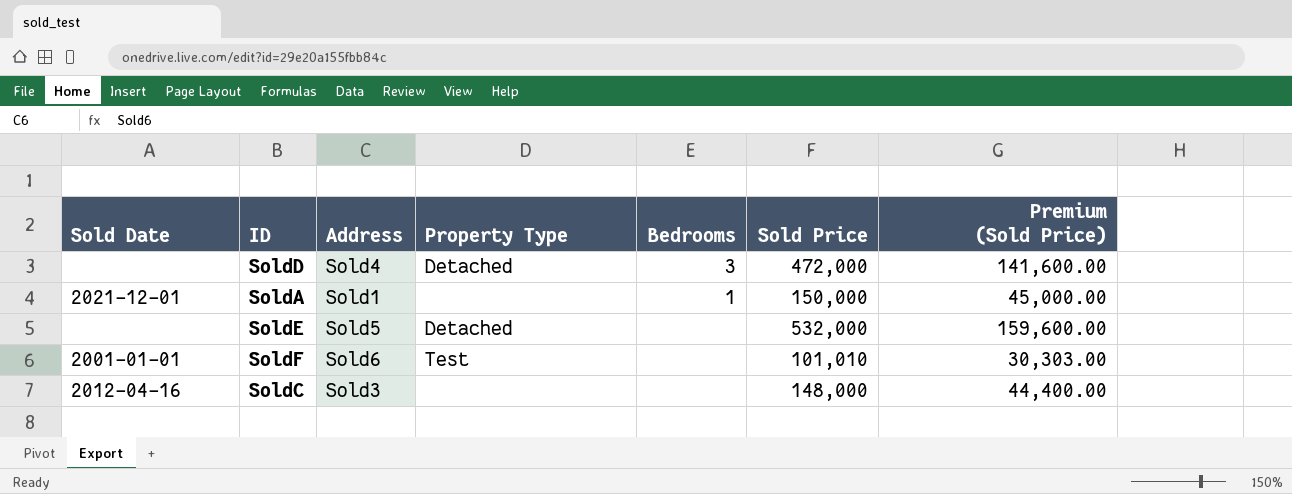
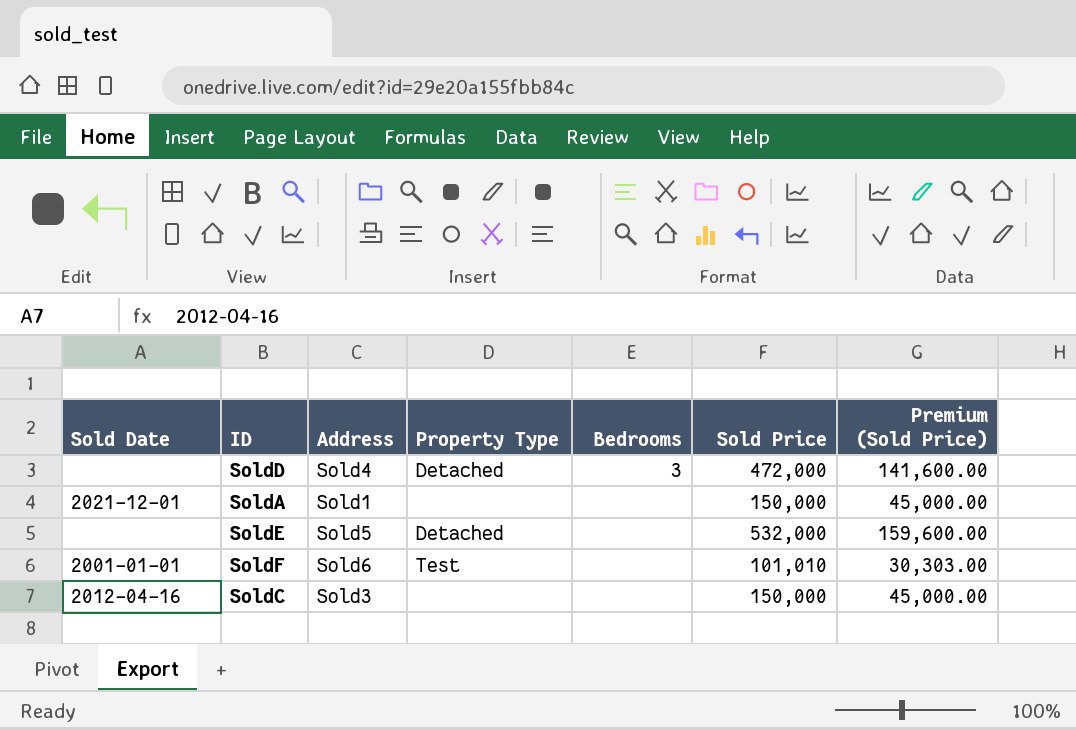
SoldA | Bedrooms: 1 -> none
SoldC | Sold Price: 148,000 -> 150,000
SoldC | Premium (Sold Price): 44,400.00 -> 45,000.00

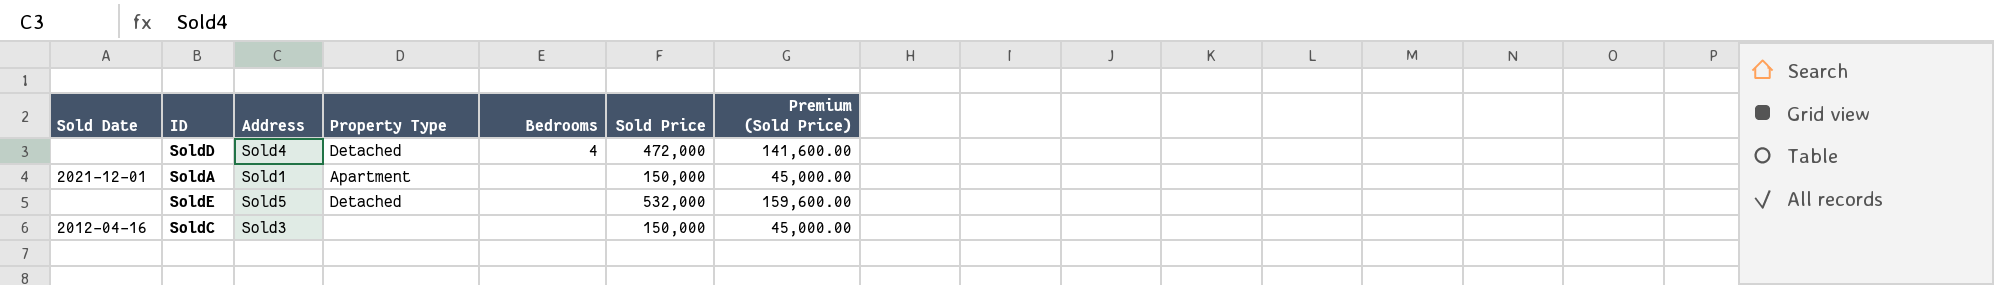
row SoldF: 2001-01-01 | Sold6 | Test | none | 101,010 | 30,303.00 -> none
SoldD | Bedrooms: 3 -> 4
SoldA | Property Type: none -> Apartment

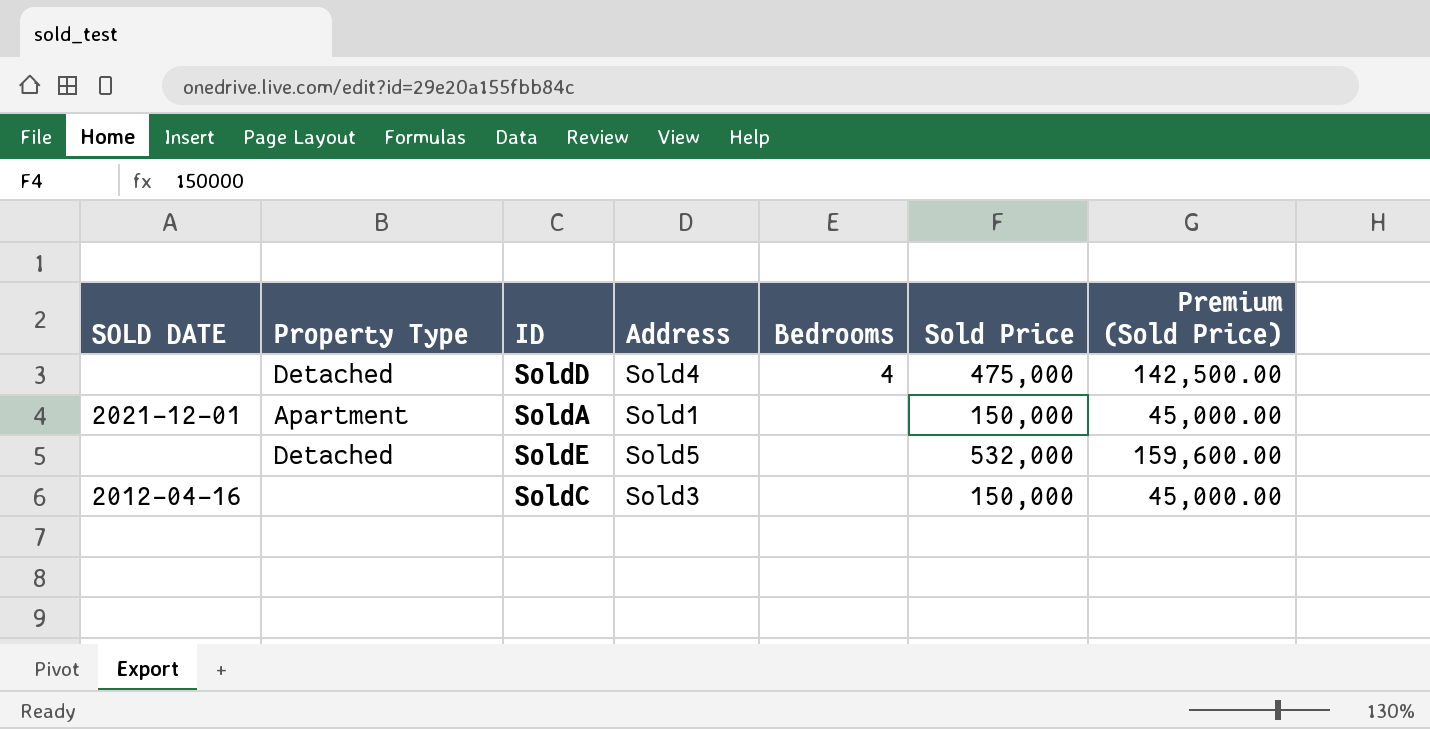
column name: Sold Date -> SOLD DATE
column Property Type | position: 4 -> 2
SoldD | Sold Price: 472,000 -> 475,000
SoldD | Premium (Sold Price): 141,600.00 -> 142,500.00

